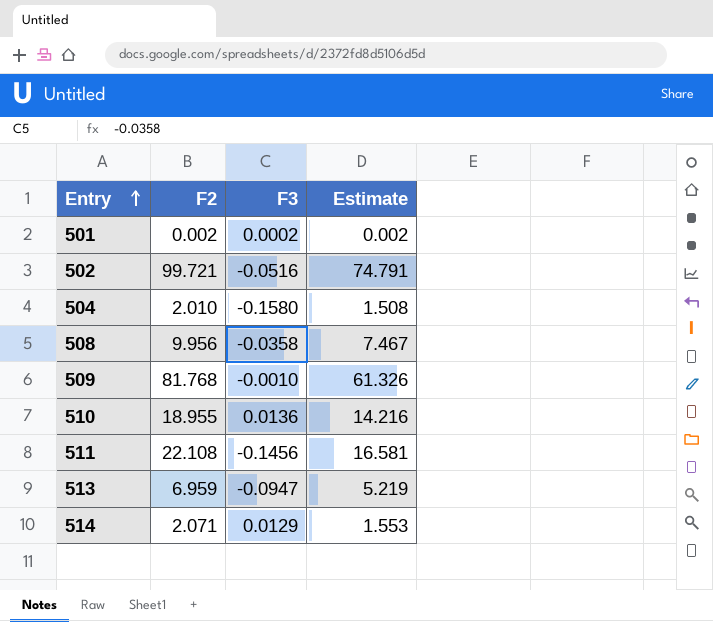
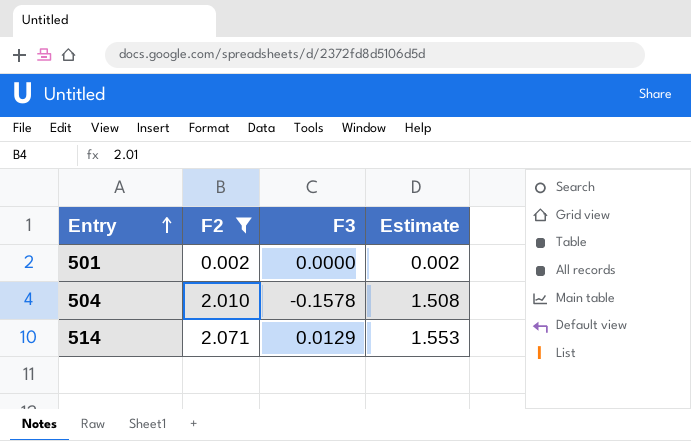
filter: none -> F2 <= 2.071
501 | F3: 0.0002 -> 0.0000
504 | F3: -0.1580 -> -0.1578

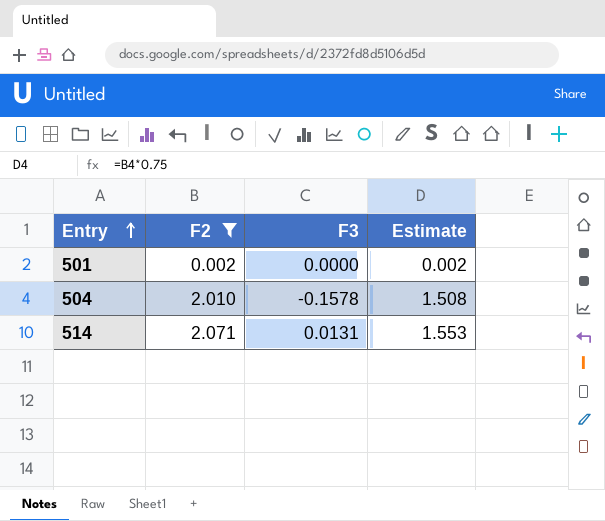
514 | F3: 0.0129 -> 0.0131

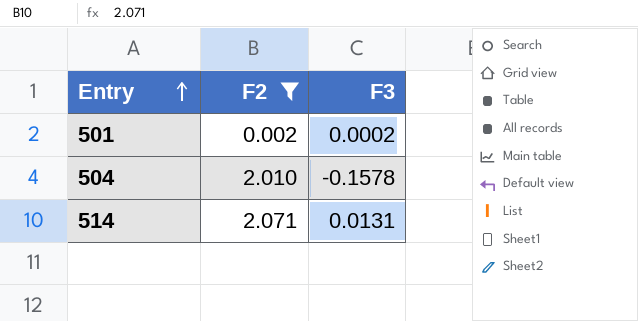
column Estimate | formula: [F2] * 0.75 -> none
501 | F3: 0.0000 -> 0.0002

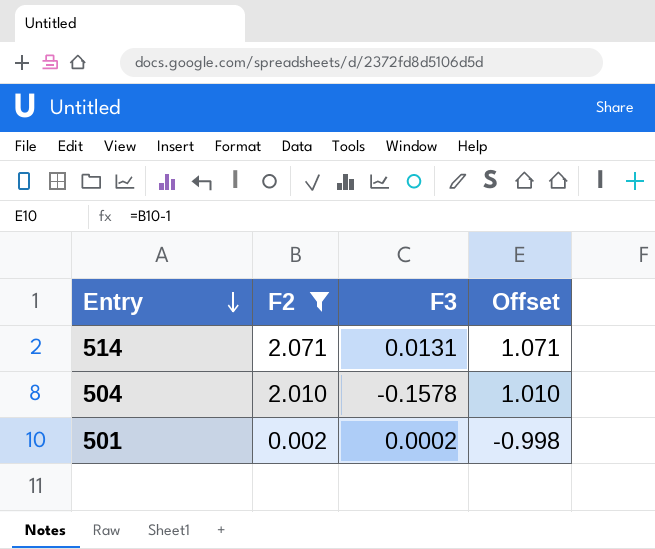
row order: Entry ascending -> Entry descending
column Offset | formula: none -> [F2] - 1

